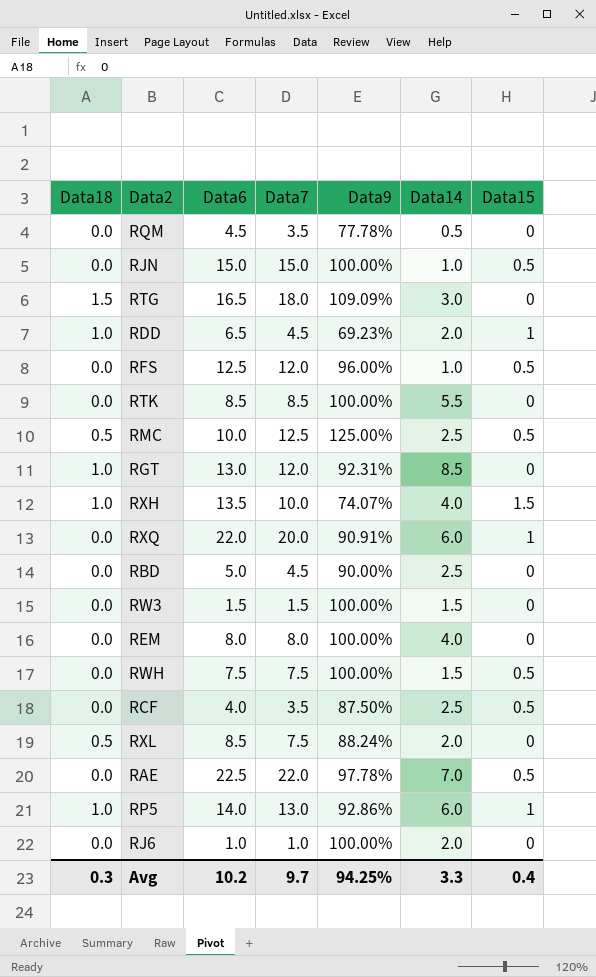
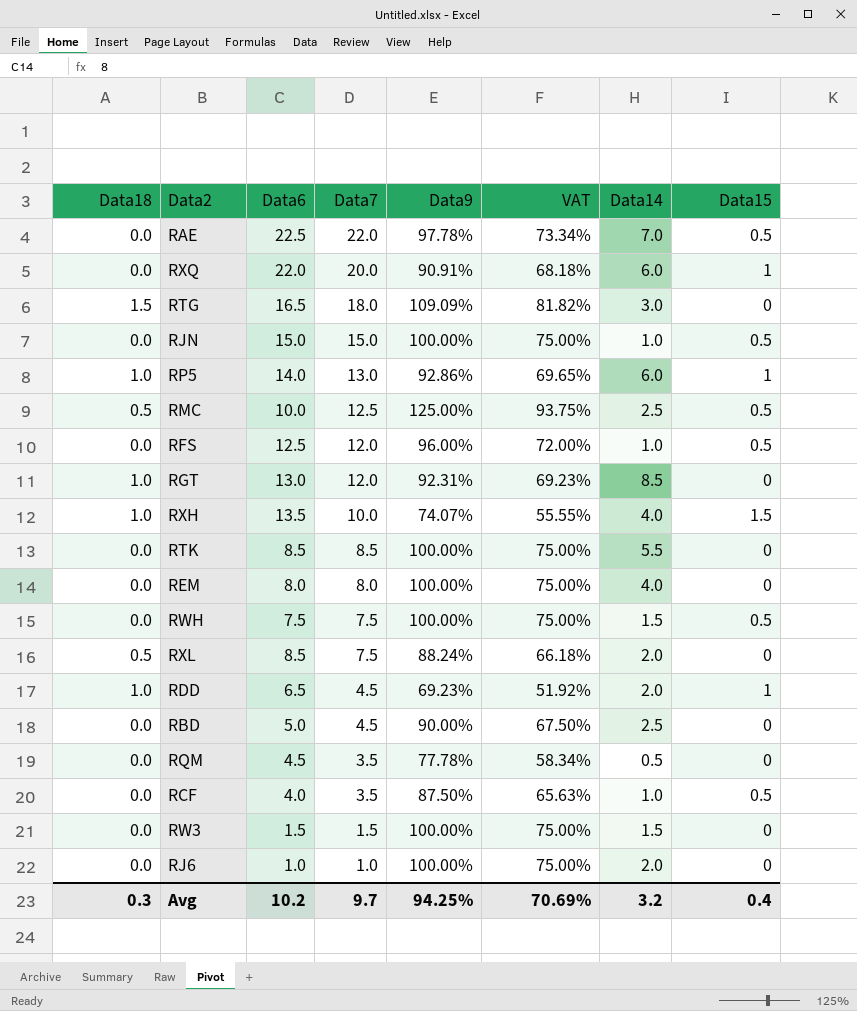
row order: none -> Data7 descending
column VAT | formula: none -> [Data9] * 0.75
RCF | Data14: 2.5 -> 1.0
Avg | Data14: 3.3 -> 3.2

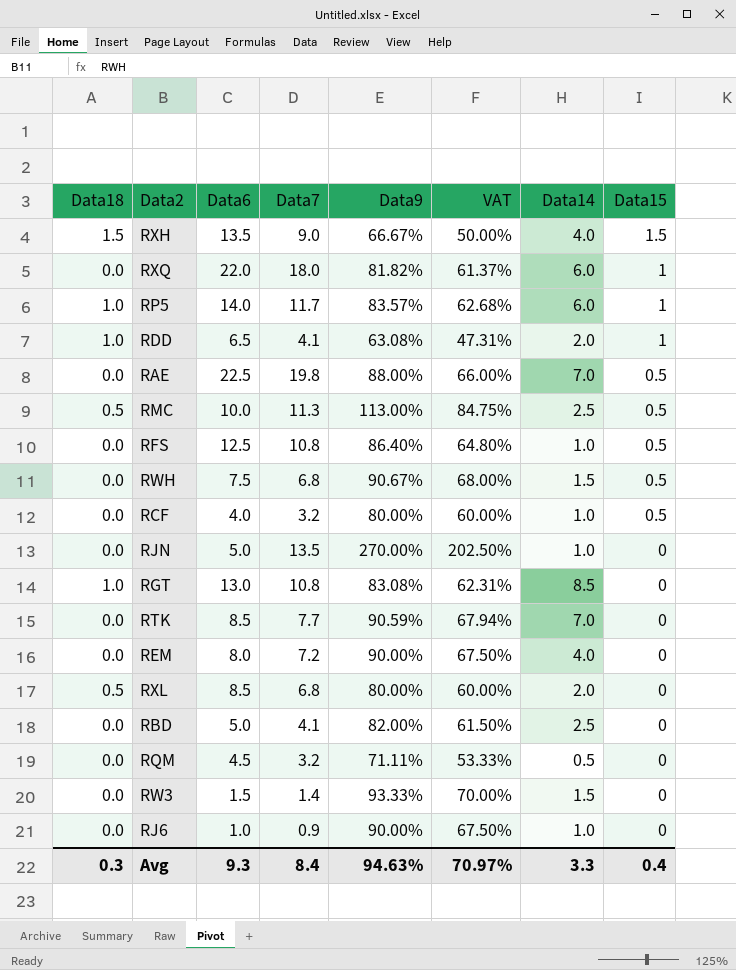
row order: Data7 descending -> Data15 descending
row RTG: 1.5 | 16.5 | 18.0 | 109.09% | 81.82% | 3.0 | 0 -> none
RXH | Data18: 1.0 -> 1.5
RXH | Data7: 10.0 -> 9.0
RXH | Data9: 74.07% -> 66.67%
RXH | VAT: 55.55% -> 50.00%
RXQ | Data7: 20.0 -> 18.0
RXQ | Data9: 90.91% -> 81.82%
RXQ | VAT: 68.18% -> 61.37%
RP5 | Data7: 13.0 -> 11.7
RP5 | Data9: 92.86% -> 83.57%
RP5 | VAT: 69.65% -> 62.68%
RDD | Data7: 4.5 -> 4.1
RDD | Data9: 69.23% -> 63.08%
RDD | VAT: 51.92% -> 47.31%
RAE | Data7: 22.0 -> 19.8
RAE | Data9: 97.78% -> 88.00%
RAE | VAT: 73.34% -> 66.00%
RMC | Data7: 12.5 -> 11.3
RMC | Data9: 125.00% -> 113.00%
RMC | VAT: 93.75% -> 84.75%
RFS | Data7: 12.0 -> 10.8
RFS | Data9: 96.00% -> 86.40%
RFS | VAT: 72.00% -> 64.80%
RWH | Data7: 7.5 -> 6.8
RWH | Data9: 100.00% -> 90.67%
RWH | VAT: 75.00% -> 68.00%
RCF | Data7: 3.5 -> 3.2
RCF | Data9: 87.50% -> 80.00%
RCF | VAT: 65.63% -> 60.00%
RJN | Data6: 15.0 -> 5.0
RJN | Data7: 15.0 -> 13.5
RJN | Data9: 100.00% -> 270.00%
RJN | VAT: 75.00% -> 202.50%
RJN | Data15: 0.5 -> 0
RGT | Data7: 12.0 -> 10.8
RGT | Data9: 92.31% -> 83.08%
RGT | VAT: 69.23% -> 62.31%
RTK | Data7: 8.5 -> 7.7
RTK | Data9: 100.00% -> 90.59%
RTK | VAT: 75.00% -> 67.94%
RTK | Data14: 5.5 -> 7.0
REM | Data7: 8.0 -> 7.2
REM | Data9: 100.00% -> 90.00%
REM | VAT: 75.00% -> 67.50%
RXL | Data7: 7.5 -> 6.8
RXL | Data9: 88.24% -> 80.00%
RXL | VAT: 66.18% -> 60.00%
RBD | Data7: 4.5 -> 4.1
RBD | Data9: 90.00% -> 82.00%
RBD | VAT: 67.50% -> 61.50%
RQM | Data7: 3.5 -> 3.2
RQM | Data9: 77.78% -> 71.11%
RQM | VAT: 58.34% -> 53.33%
RW3 | Data7: 1.5 -> 1.4
RW3 | Data9: 100.00% -> 93.33%
RW3 | VAT: 75.00% -> 70.00%
RJ6 | Data7: 1.0 -> 0.9
RJ6 | Data9: 100.00% -> 90.00%
RJ6 | VAT: 75.00% -> 67.50%
RJ6 | Data14: 2.0 -> 1.0
Avg | Data6: 10.2 -> 9.3
Avg | Data7: 9.7 -> 8.4
Avg | Data9: 94.25% -> 94.63%
Avg | VAT: 70.69% -> 70.97%
Avg | Data14: 3.2 -> 3.3

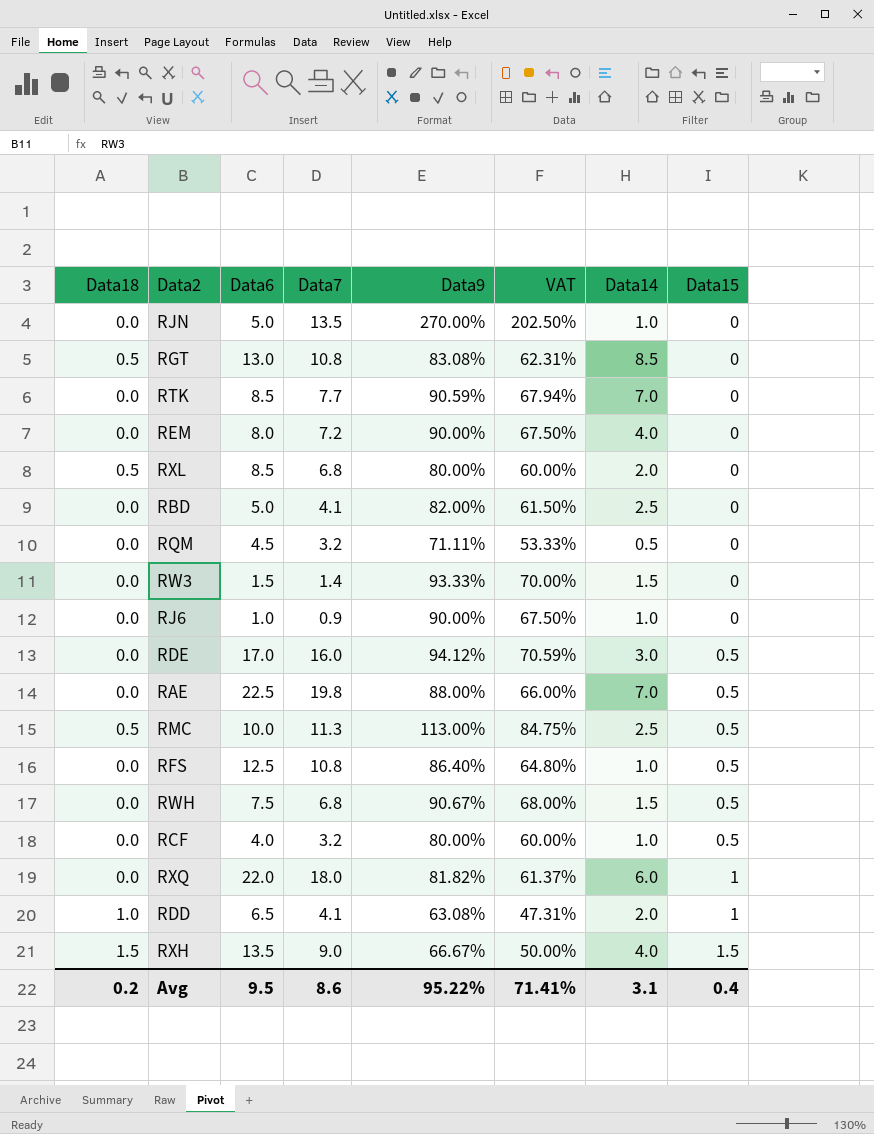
row order: Data15 descending -> Data15 ascending
row RP5: 1.0 | 14.0 | 11.7 | 83.57% | 62.68% | 6.0 | 1 -> none
RGT | Data18: 1.0 -> 0.5
row RDE: none -> 0.0 | 17.0 | 16.0 | 94.12% | 70.59% | 3.0 | 0.5
Avg | Data18: 0.3 -> 0.2
Avg | Data6: 9.3 -> 9.5
Avg | Data7: 8.4 -> 8.6
Avg | Data9: 94.63% -> 95.22%
Avg | VAT: 70.97% -> 71.41%
Avg | Data14: 3.3 -> 3.1

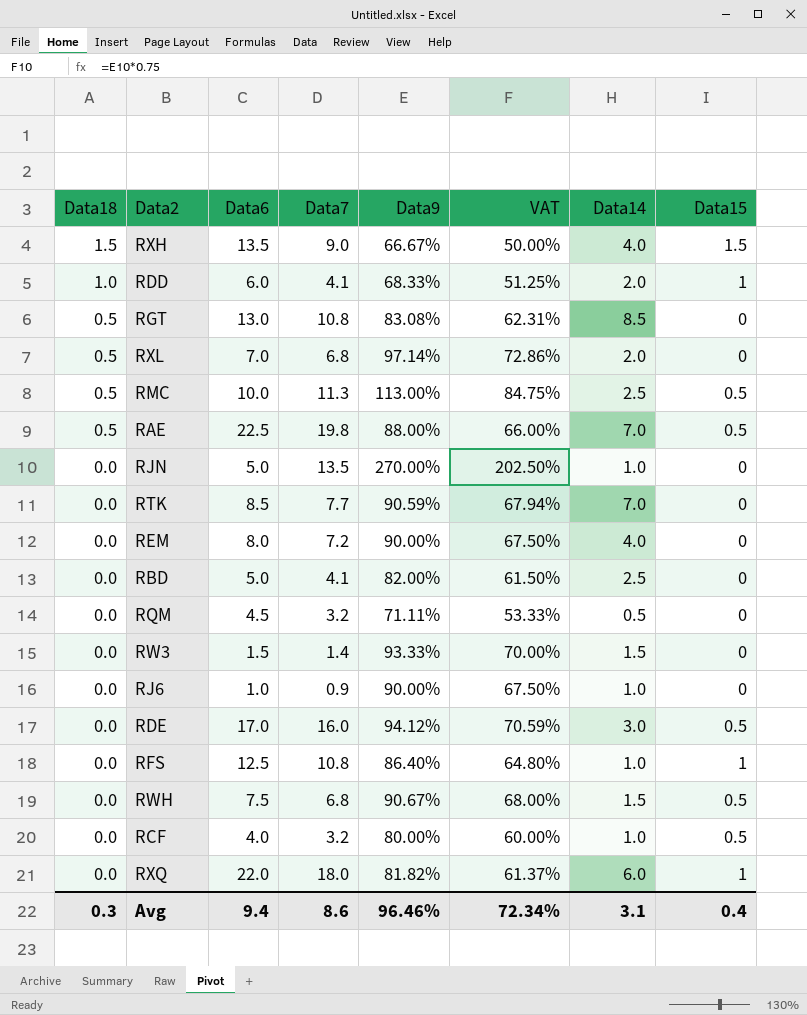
row order: Data15 ascending -> Data18 descending
RDD | Data6: 6.5 -> 6.0
RDD | Data9: 63.08% -> 68.33%
RDD | VAT: 47.31% -> 51.25%
RXL | Data6: 8.5 -> 7.0
RXL | Data9: 80.00% -> 97.14%
RXL | VAT: 60.00% -> 72.86%
RAE | Data18: 0.0 -> 0.5
RFS | Data15: 0.5 -> 1
Avg | Data18: 0.2 -> 0.3
Avg | Data6: 9.5 -> 9.4
Avg | Data9: 95.22% -> 96.46%
Avg | VAT: 71.41% -> 72.34%

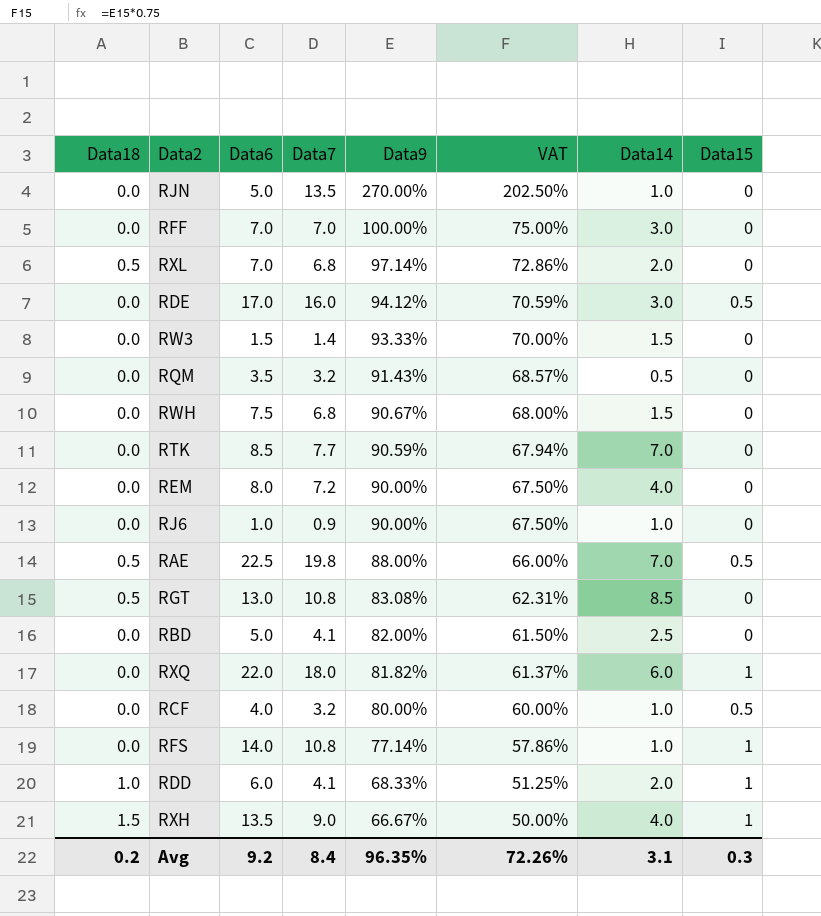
row order: Data18 descending -> Data9 descending
row RMC: 0.5 | 10.0 | 11.3 | 113.00% | 84.75% | 2.5 | 0.5 -> none
row RFF: none -> 0.0 | 7.0 | 7.0 | 100.00% | 75.00% | 3.0 | 0
RQM | Data6: 4.5 -> 3.5
RQM | Data9: 71.11% -> 91.43%
RQM | VAT: 53.33% -> 68.57%
RWH | Data15: 0.5 -> 0
RFS | Data6: 12.5 -> 14.0
RFS | Data9: 86.40% -> 77.14%
RFS | VAT: 64.80% -> 57.86%
RXH | Data15: 1.5 -> 1
Avg | Data18: 0.3 -> 0.2
Avg | Data6: 9.4 -> 9.2
Avg | Data7: 8.6 -> 8.4
Avg | Data9: 96.46% -> 96.35%
Avg | VAT: 72.34% -> 72.26%
Avg | Data15: 0.4 -> 0.3

